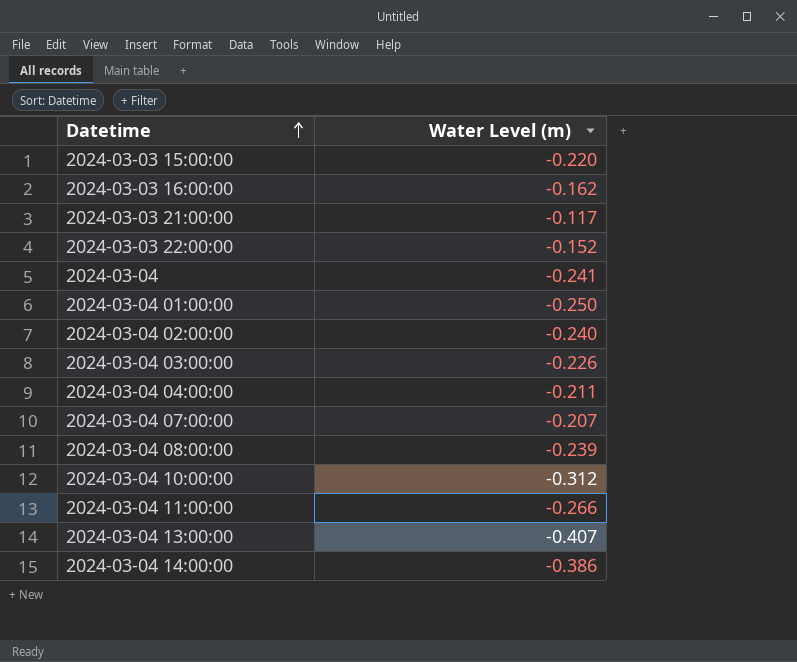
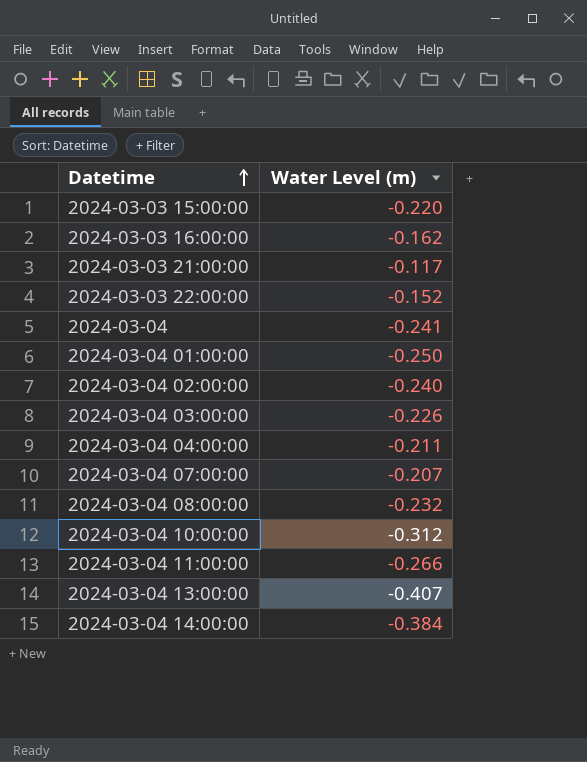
2024-03-04 08:00:00 | Water Level (m): -0.239 -> -0.232
2024-03-04 14:00:00 | Water Level (m): -0.386 -> -0.384

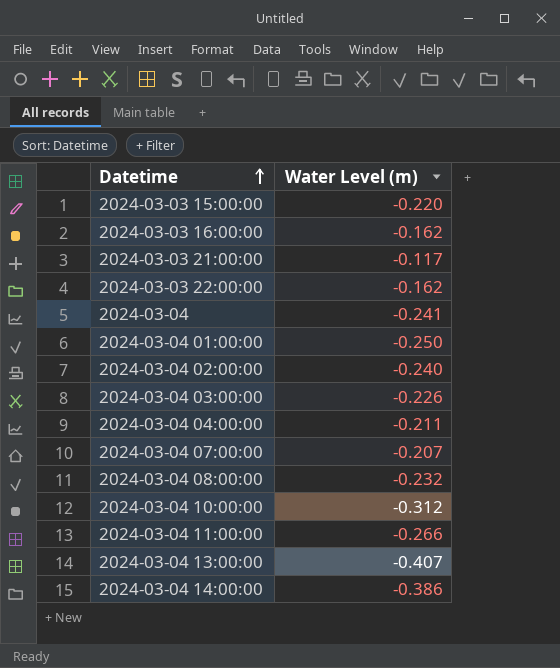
2024-03-03 22:00:00 | Water Level (m): -0.152 -> -0.162
2024-03-04 14:00:00 | Water Level (m): -0.384 -> -0.386

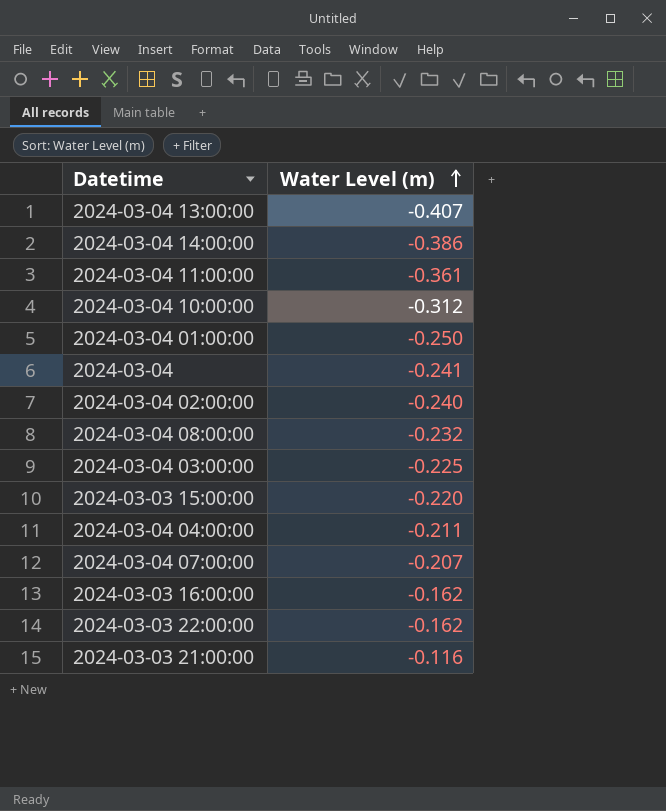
row order: Datetime ascending -> Water Level (m) ascending
2024-03-04 11:00:00 | Water Level (m): -0.266 -> -0.361
2024-03-04 03:00:00 | Water Level (m): -0.226 -> -0.225
2024-03-03 21:00:00 | Water Level (m): -0.117 -> -0.116

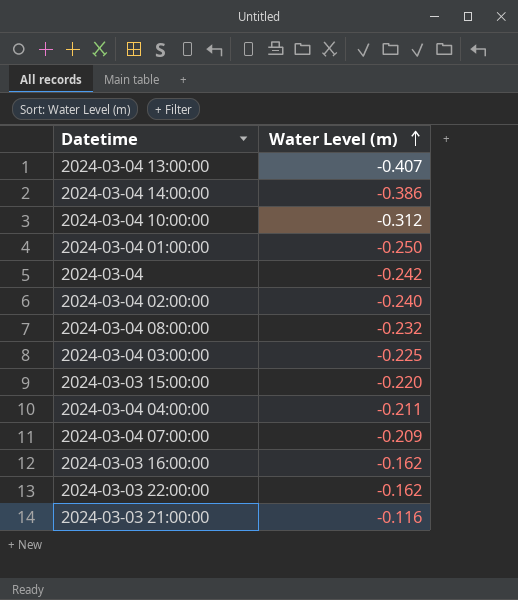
row 2024-03-04 11:00:00: -0.361 -> none
2024-03-04 | Water Level (m): -0.241 -> -0.242
2024-03-04 07:00:00 | Water Level (m): -0.207 -> -0.209

